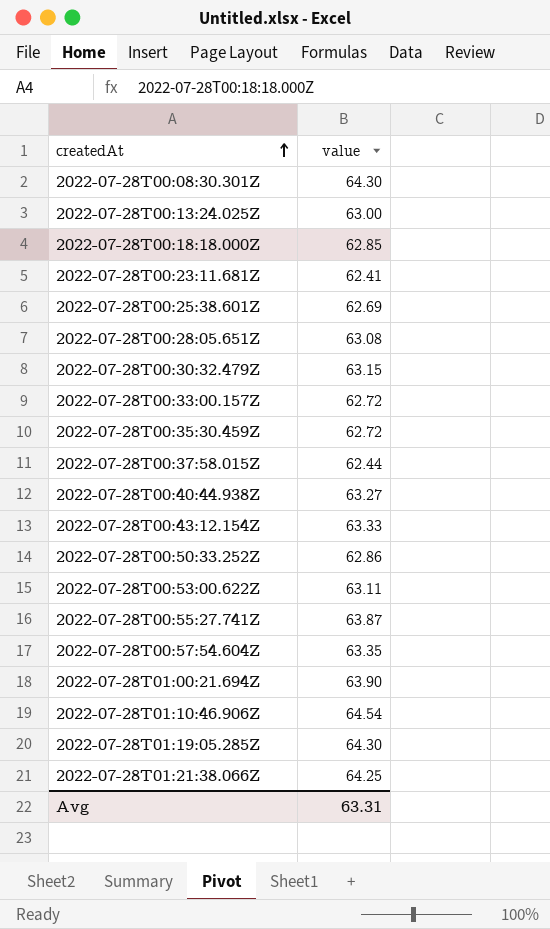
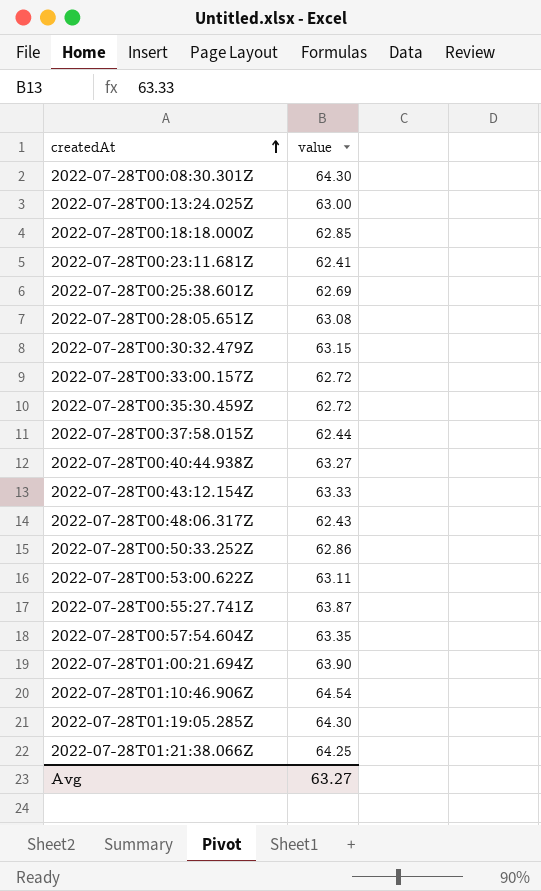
row 2022-07-28T00:48:06.317Z: none -> 62.43
Avg | value: 63.31 -> 63.27

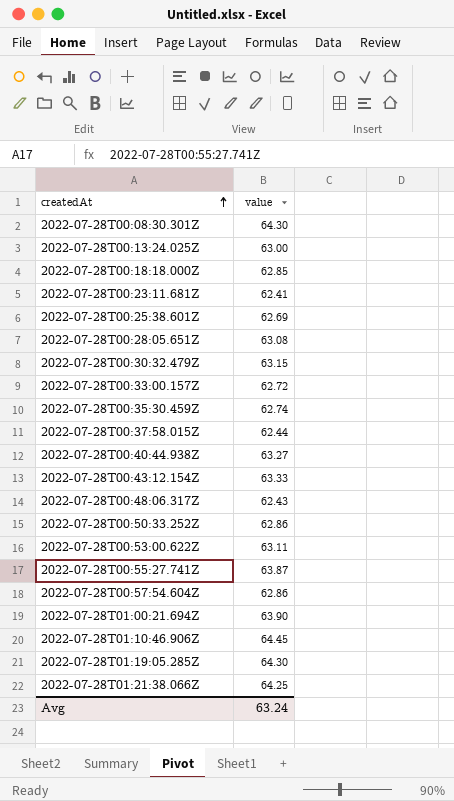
2022-07-28T00:35:30.459Z | value: 62.72 -> 62.74
2022-07-28T00:57:54.604Z | value: 63.35 -> 62.86
2022-07-28T01:10:46.906Z | value: 64.54 -> 64.45
Avg | value: 63.27 -> 63.24

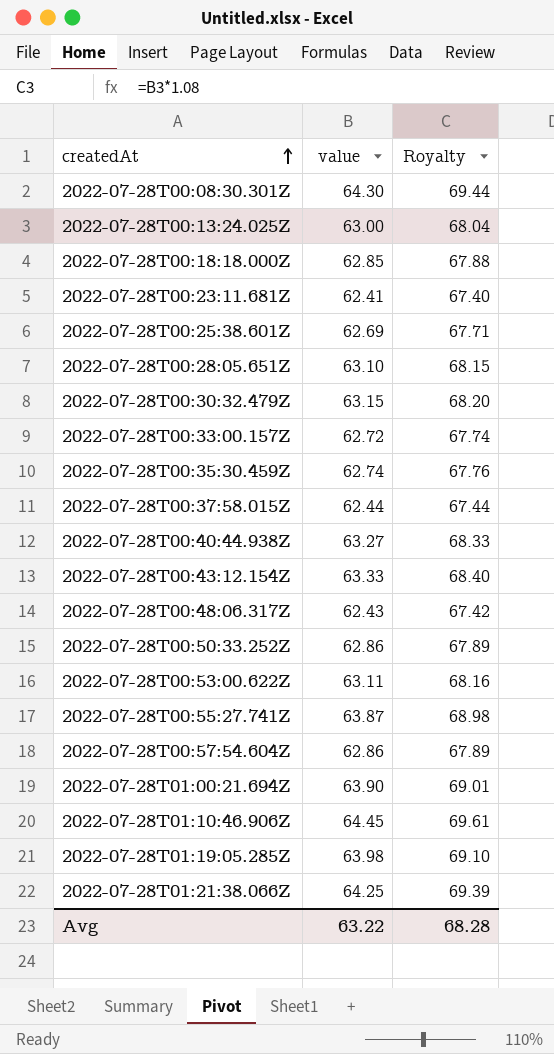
column Royalty | formula: none -> [value] * 1.08
2022-07-28T00:28:05.651Z | value: 63.08 -> 63.10
2022-07-28T01:19:05.285Z | value: 64.30 -> 63.98
Avg | value: 63.24 -> 63.22

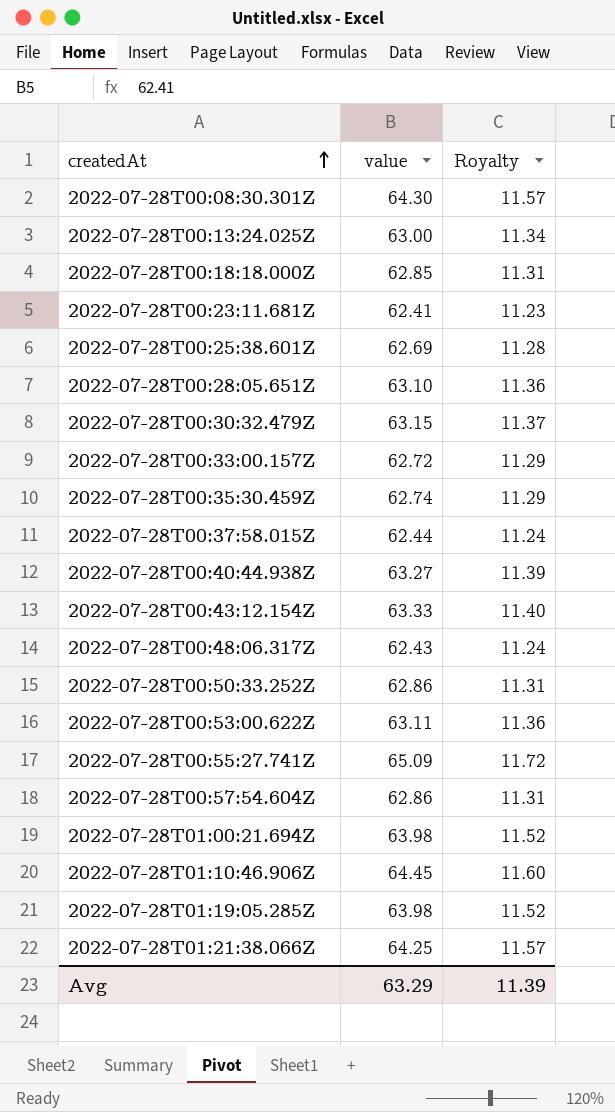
column Royalty | formula: [value] * 1.08 -> [value] * 0.18
2022-07-28T00:55:27.741Z | value: 63.87 -> 65.09
2022-07-28T01:00:21.694Z | value: 63.90 -> 63.98
Avg | value: 63.22 -> 63.29
Avg | Royalty: 68.28 -> 11.39

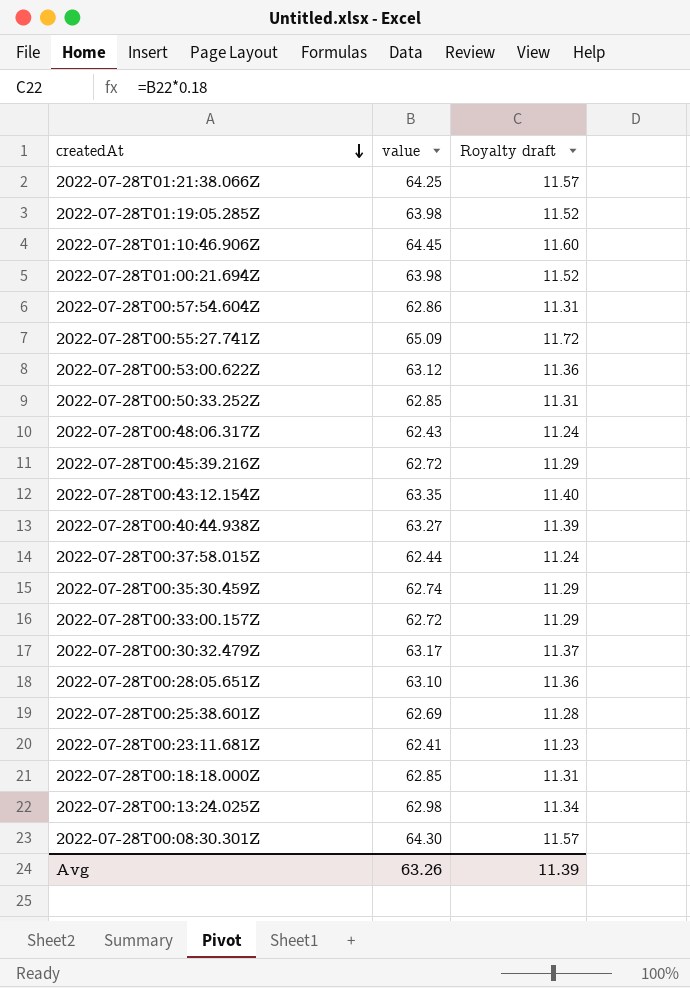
row order: createdAt ascending -> createdAt descending
column name: Royalty -> Royalty draft
2022-07-28T00:53:00.622Z | value: 63.11 -> 63.12
2022-07-28T00:50:33.252Z | value: 62.86 -> 62.85
row 2022-07-28T00:45:39.216Z: none -> 62.72 | 11.29
2022-07-28T00:43:12.154Z | value: 63.33 -> 63.35
2022-07-28T00:30:32.479Z | value: 63.15 -> 63.17
2022-07-28T00:13:24.025Z | value: 63.00 -> 62.98
Avg | value: 63.29 -> 63.26

